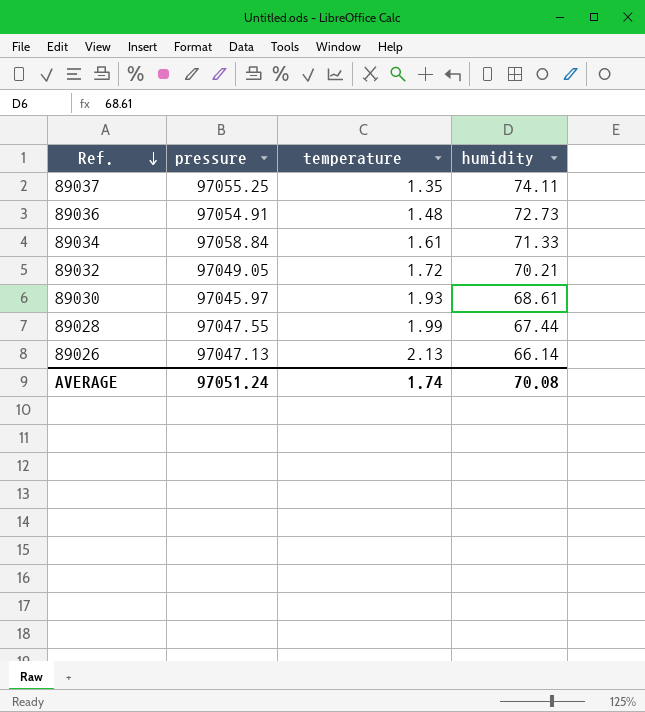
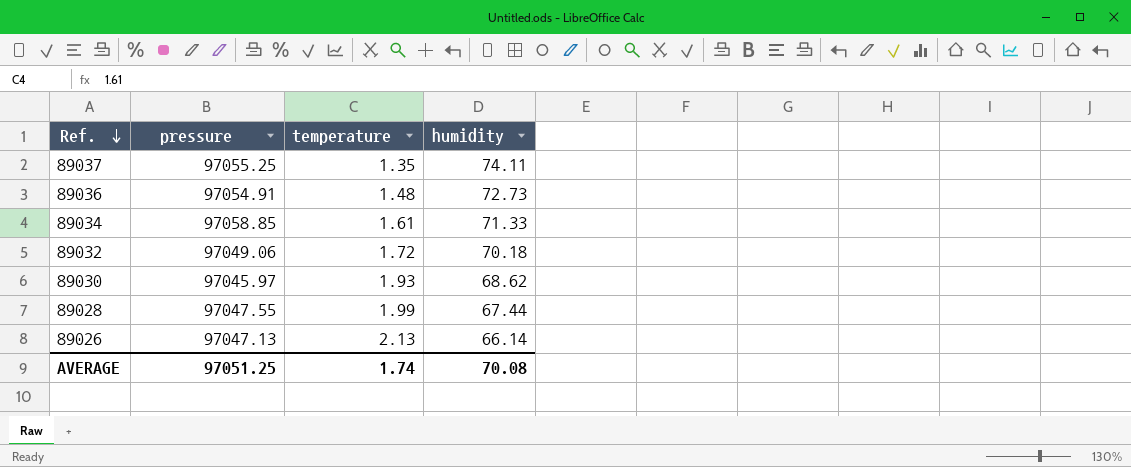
89034 | pressure: 97058.84 -> 97058.85
89032 | pressure: 97049.05 -> 97049.06
89032 | humidity: 70.21 -> 70.18
89030 | humidity: 68.61 -> 68.62
AVERAGE | pressure: 97051.24 -> 97051.25

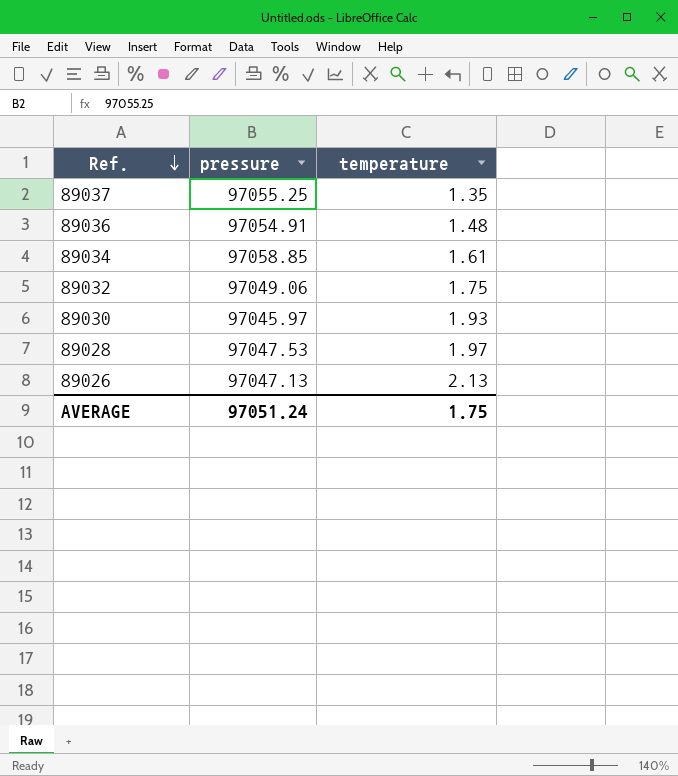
column humidity | position: 4 -> none
89032 | temperature: 1.72 -> 1.75
89028 | pressure: 97047.55 -> 97047.53
89028 | temperature: 1.99 -> 1.97
AVERAGE | pressure: 97051.25 -> 97051.24
AVERAGE | temperature: 1.74 -> 1.75

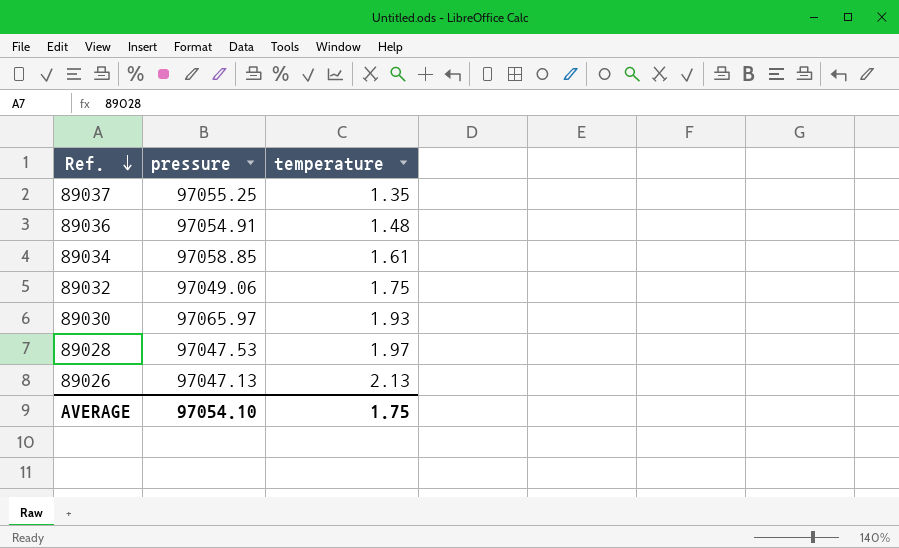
89030 | pressure: 97045.97 -> 97065.97
AVERAGE | pressure: 97051.24 -> 97054.10

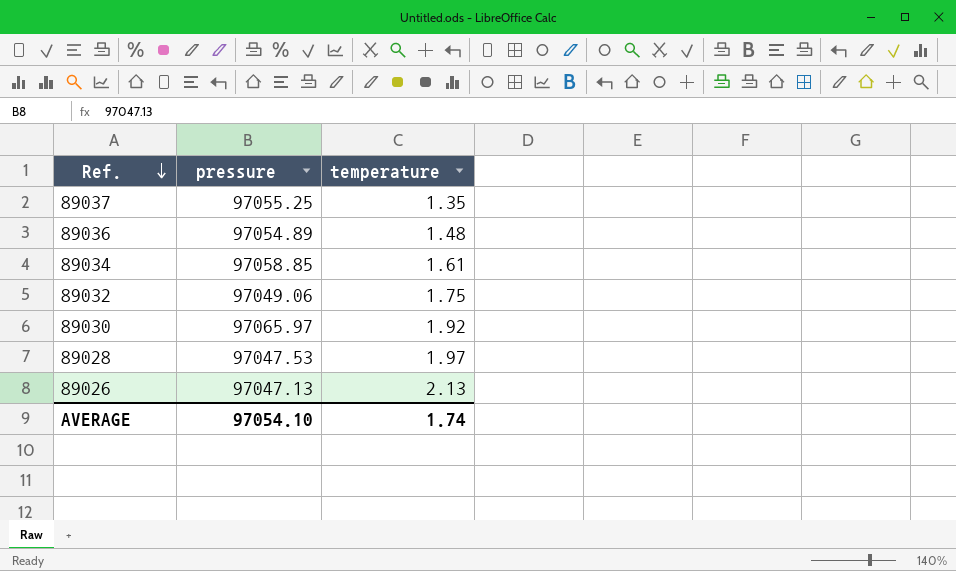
89036 | pressure: 97054.91 -> 97054.89
89030 | temperature: 1.93 -> 1.92
AVERAGE | temperature: 1.75 -> 1.74

